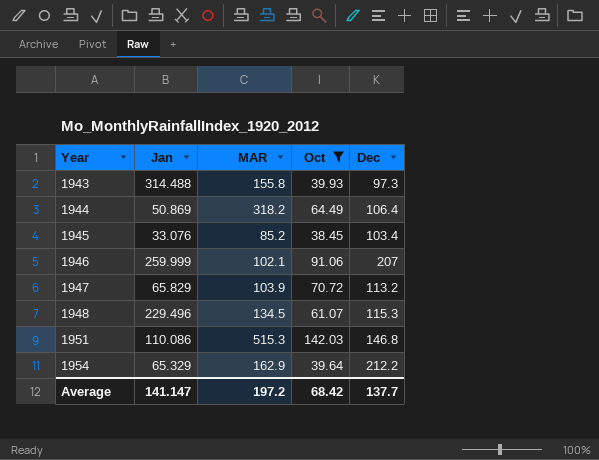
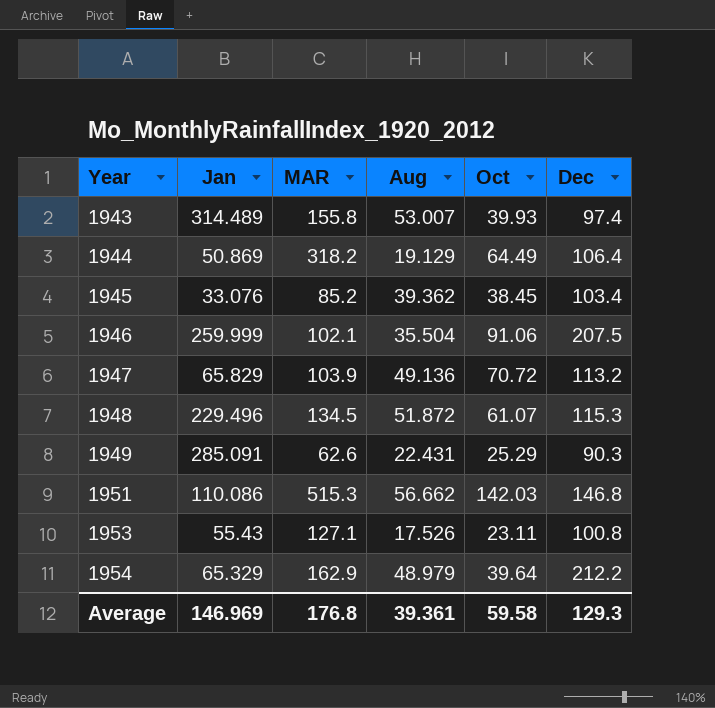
filter: Oct >= 38.45 -> none
column Aug | position: none -> 4
1943 | Jan: 314.488 -> 314.489
1943 | Dec: 97.3 -> 97.4
1946 | Dec: 207 -> 207.5
Average | Jan: 141.147 -> 146.969
Average | MAR: 197.2 -> 176.8
Average | Oct: 68.42 -> 59.58
Average | Dec: 137.7 -> 129.3

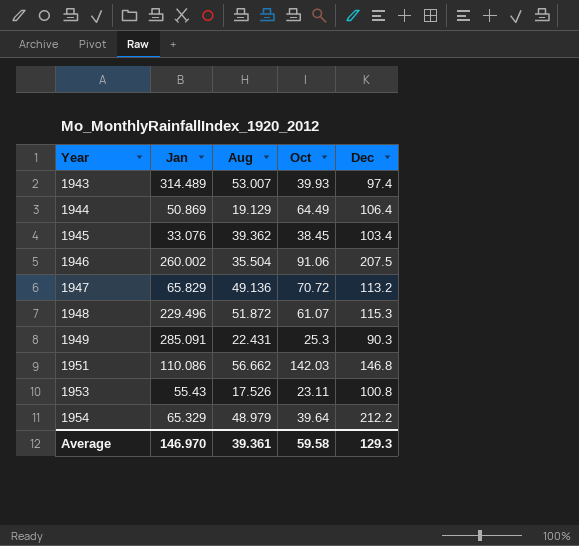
column MAR | position: 3 -> none
1946 | Jan: 259.999 -> 260.002
1949 | Oct: 25.29 -> 25.3
Average | Jan: 146.969 -> 146.970

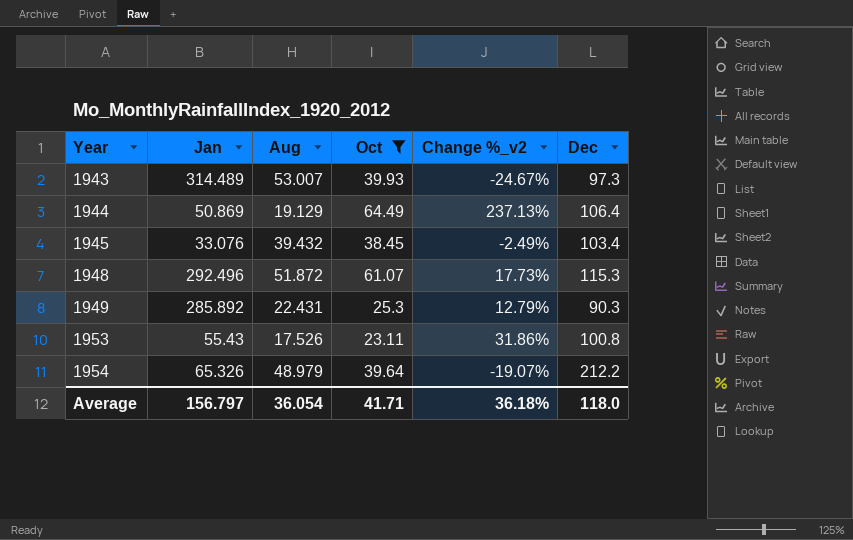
filter: none -> Oct <= 64.49
column Change %_v2 | formula: none -> ([Oct] - [Aug]) / [Aug]
1943 | Dec: 97.4 -> 97.3
1945 | Aug: 39.362 -> 39.432
1948 | Jan: 229.496 -> 292.496
1949 | Jan: 285.091 -> 285.892
1954 | Jan: 65.329 -> 65.326
Average | Jan: 146.970 -> 156.797
Average | Aug: 39.361 -> 36.054
Average | Oct: 59.58 -> 41.71
Average | Dec: 129.3 -> 118.0

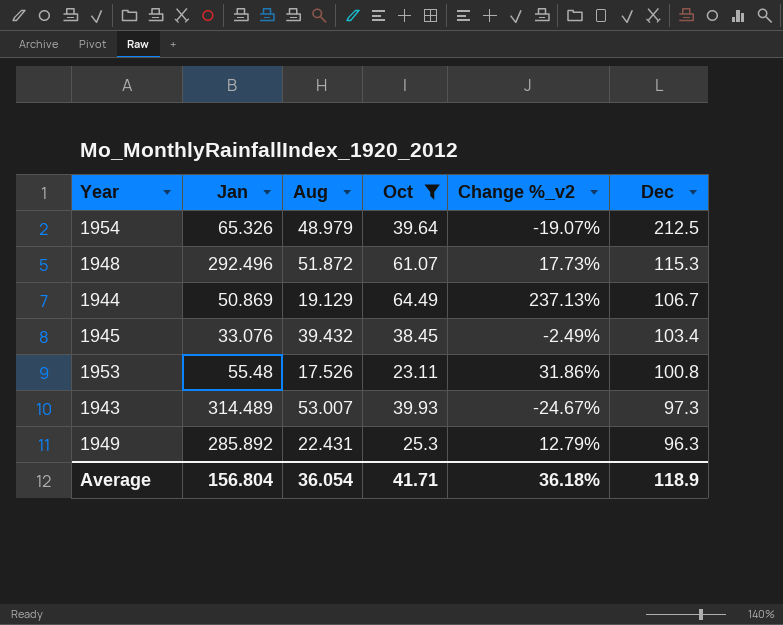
row order: Year ascending -> Dec descending
1954 | Dec: 212.2 -> 212.5
1944 | Dec: 106.4 -> 106.7
1953 | Jan: 55.43 -> 55.48
1949 | Dec: 90.3 -> 96.3
Average | Jan: 156.797 -> 156.804
Average | Dec: 118.0 -> 118.9

